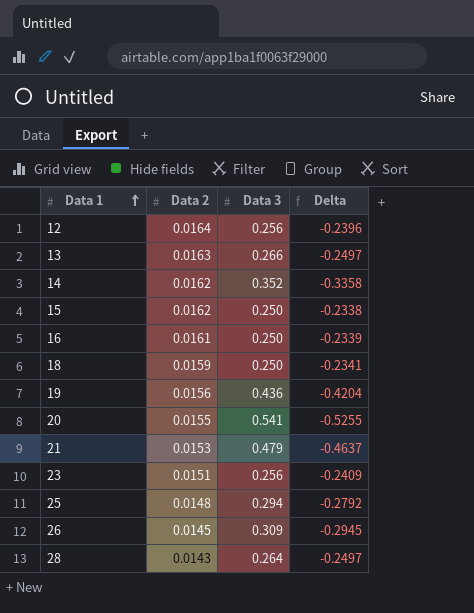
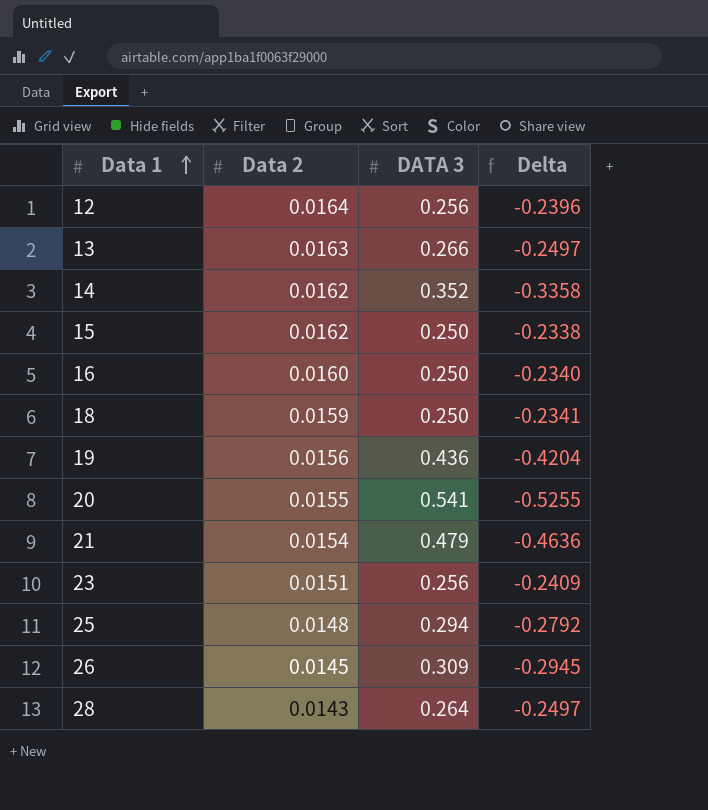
column name: Data 3 -> DATA 3
16 | Data 2: 0.0161 -> 0.0160
16 | Delta: -0.2339 -> -0.2340
21 | Data 2: 0.0153 -> 0.0154
21 | Delta: -0.4637 -> -0.4636

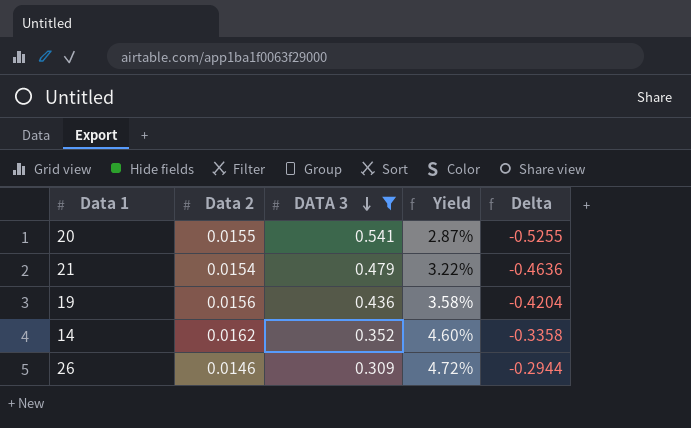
filter: none -> DATA 3 >= 0.309
row order: Data 1 ascending -> DATA 3 descending
column Yield | formula: none -> [Data 2] / [DATA 3]
26 | Data 2: 0.0145 -> 0.0146
26 | Delta: -0.2945 -> -0.2944

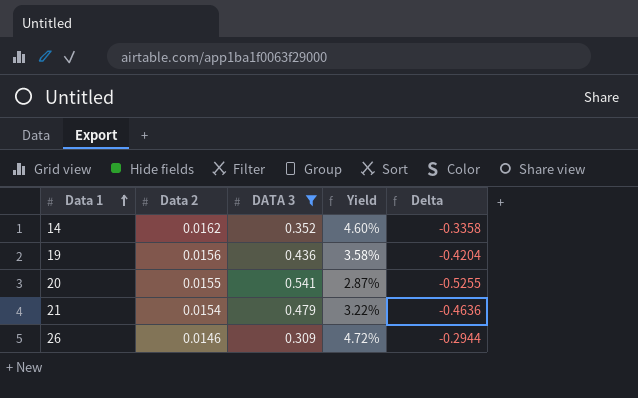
row order: DATA 3 descending -> Data 1 ascending

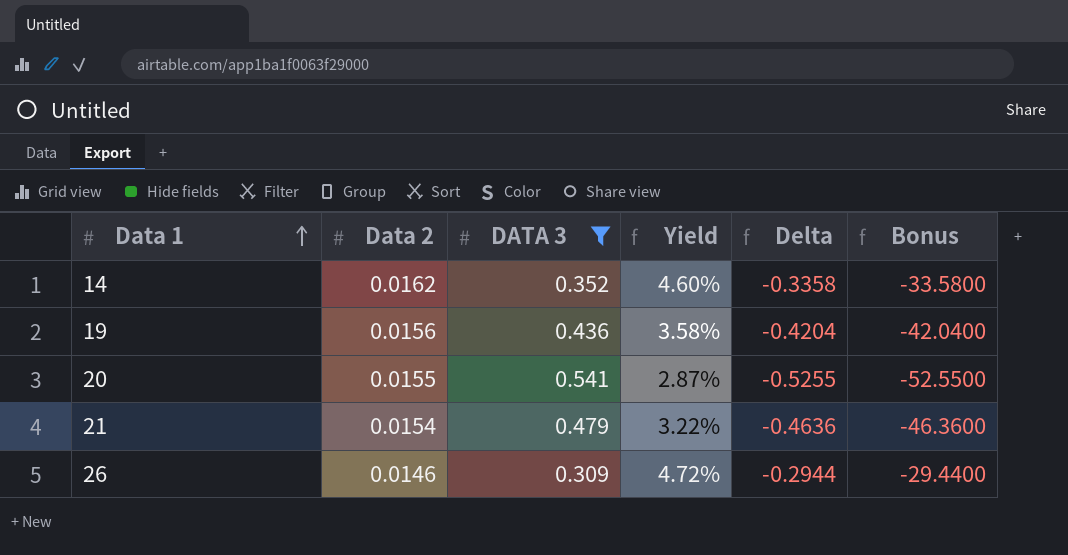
column Bonus | formula: none -> [Delta] * 100

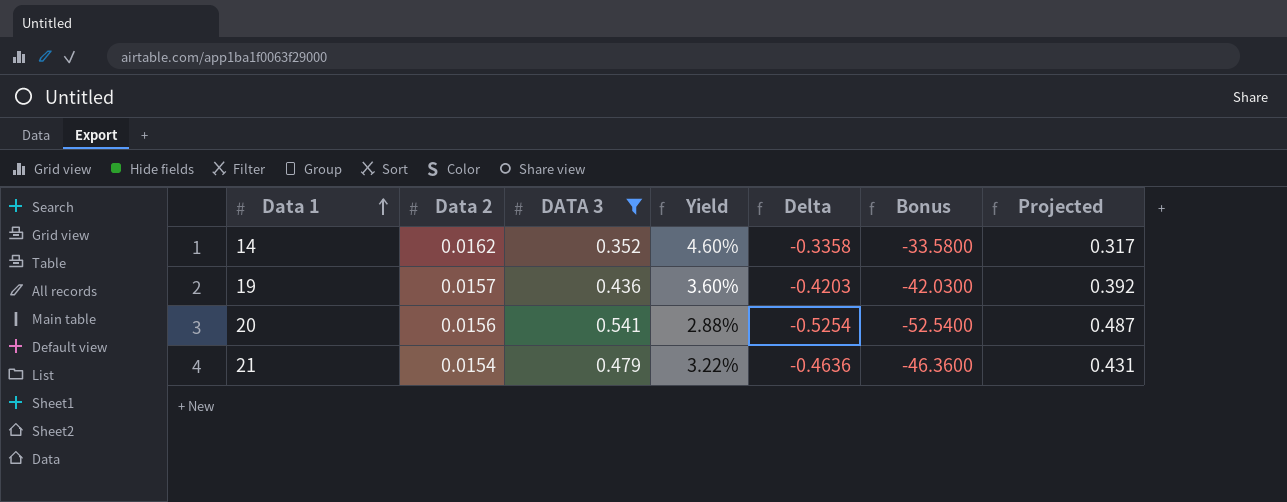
column Projected | formula: none -> [DATA 3] * 0.9
row 26: 0.0146 | 0.309 | 4.72% | -0.2944 | -29.4400 -> none
19 | Data 2: 0.0156 -> 0.0157
19 | Yield: 3.58% -> 3.60%
19 | Delta: -0.4204 -> -0.4203
19 | Bonus: -42.0400 -> -42.0300
20 | Data 2: 0.0155 -> 0.0156
20 | Yield: 2.87% -> 2.88%
20 | Delta: -0.5255 -> -0.5254
20 | Bonus: -52.5500 -> -52.5400

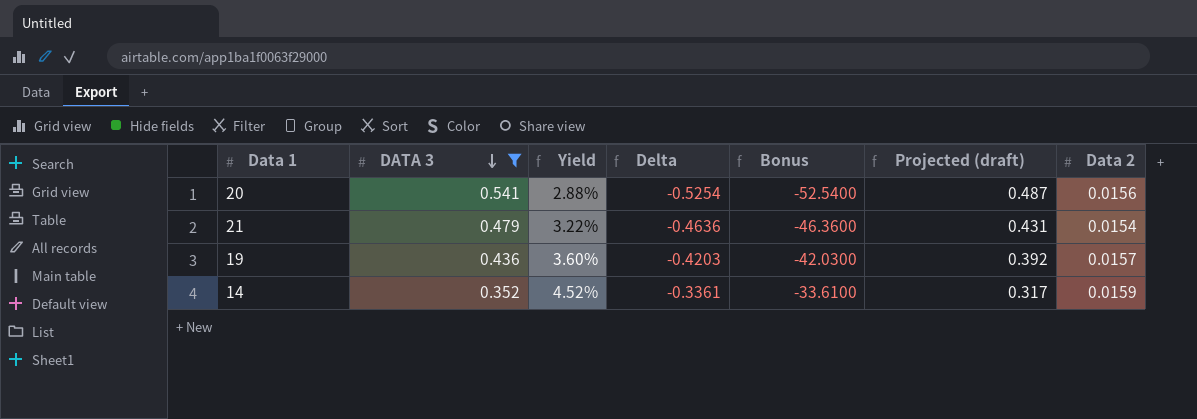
row order: Data 1 ascending -> DATA 3 descending
column name: Projected -> Projected (draft)
column Data 2 | position: 2 -> 7
14 | Yield: 4.60% -> 4.52%
14 | Delta: -0.3358 -> -0.3361
14 | Bonus: -33.5800 -> -33.6100
14 | Data 2: 0.0162 -> 0.0159

